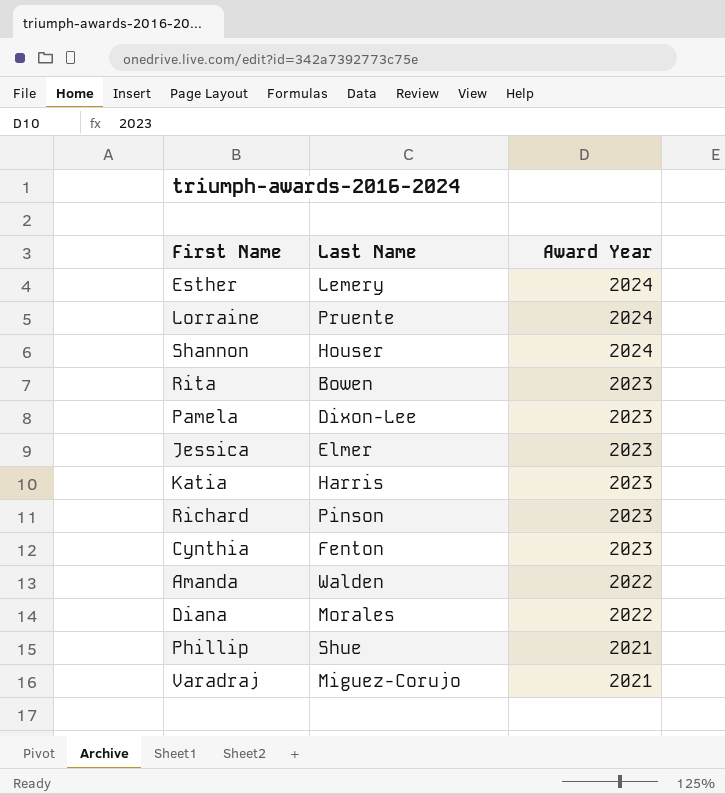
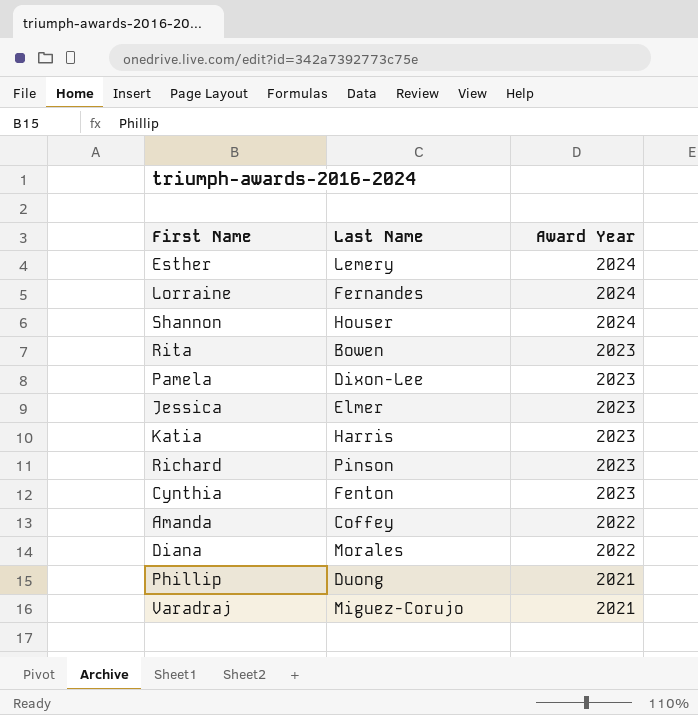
Lorraine | Last Name: Pruente -> Fernandes
Amanda | Last Name: Walden -> Coffey
Phillip | Last Name: Shue -> Duong

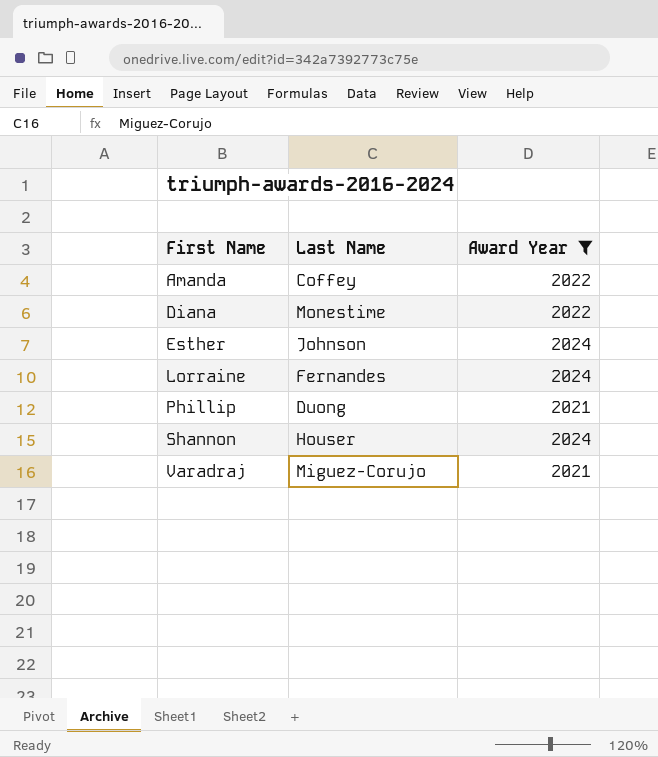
filter: none -> Award Year != 2023
row order: Award Year descending -> First Name ascending
Diana | Last Name: Morales -> Monestime
Esther | Last Name: Lemery -> Johnson

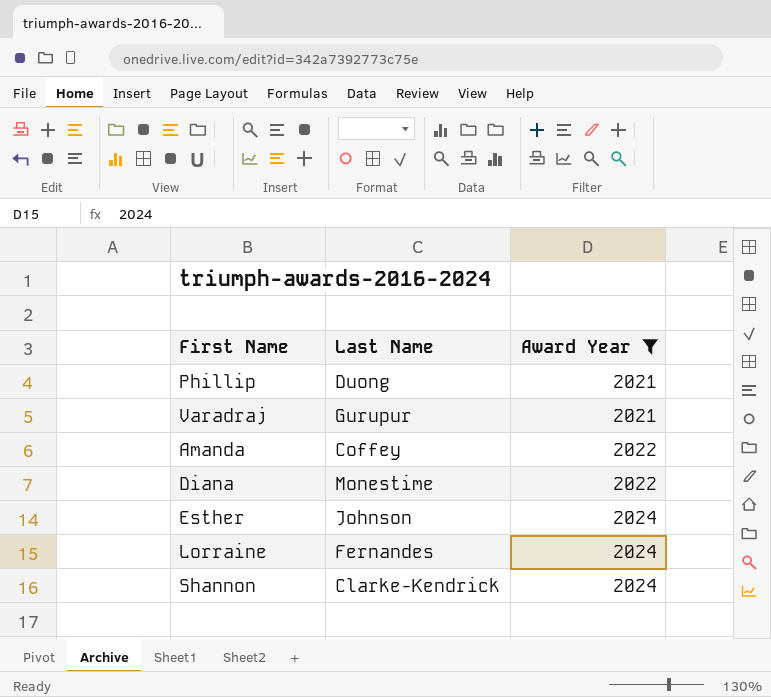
row order: First Name ascending -> Award Year ascending
Varadraj | Last Name: Miguez-Corujo -> Gurupur
Shannon | Last Name: Houser -> Clarke-Kendrick

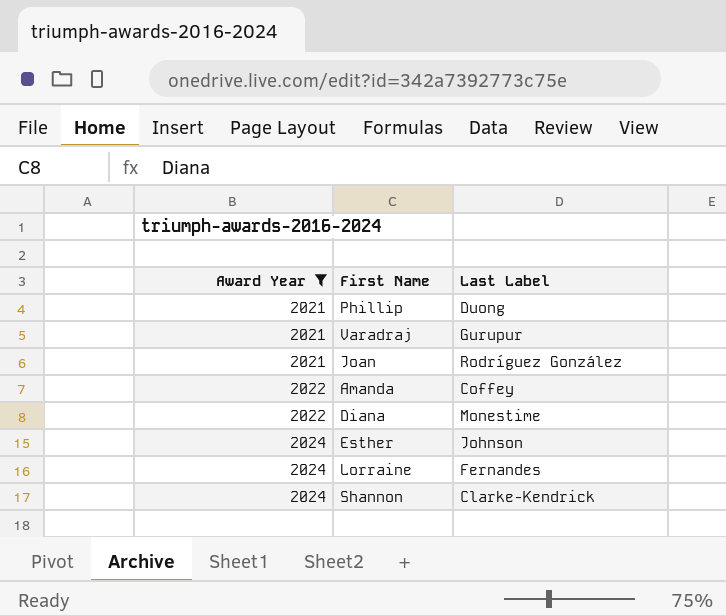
column Award Year | position: 3 -> 1
column name: Last Name -> Last Label
row Joan: none -> 2021 | Rodríguez González

